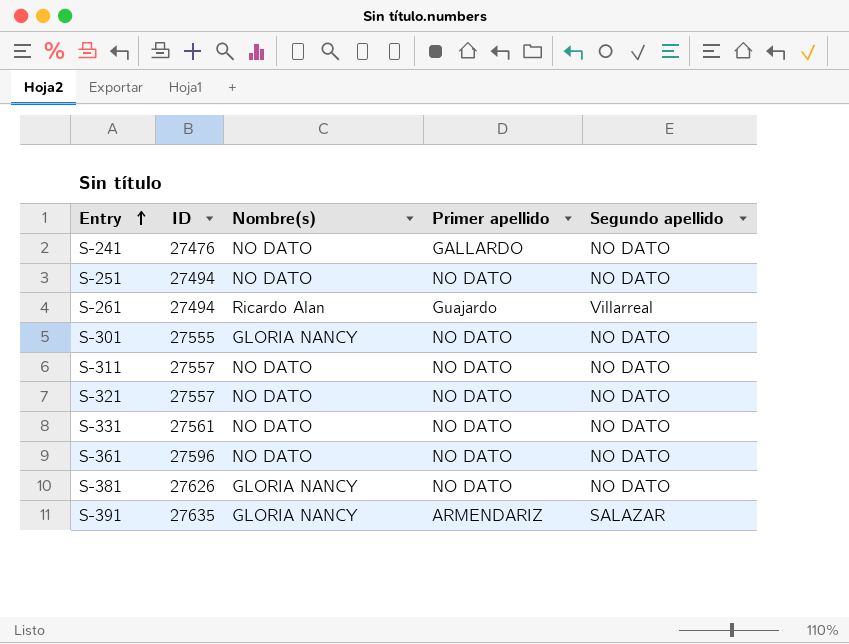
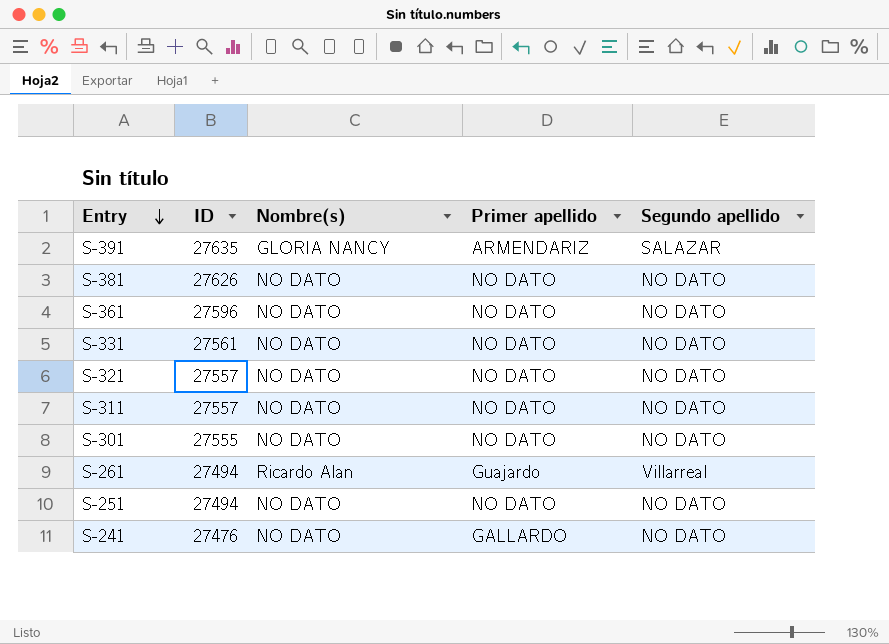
row order: Entry ascending -> Entry descending
S-381 | Nombre(s): GLORIA NANCY -> NO DATO
S-301 | Nombre(s): GLORIA NANCY -> NO DATO

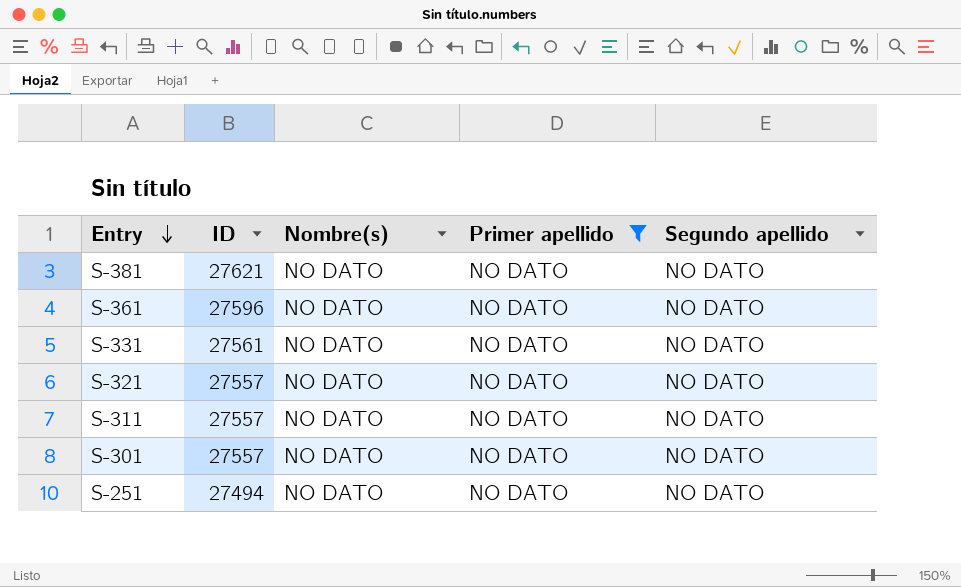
filter: none -> Primer apellido = NO DATO
S-381 | ID: 27626 -> 27621
S-301 | ID: 27555 -> 27557

